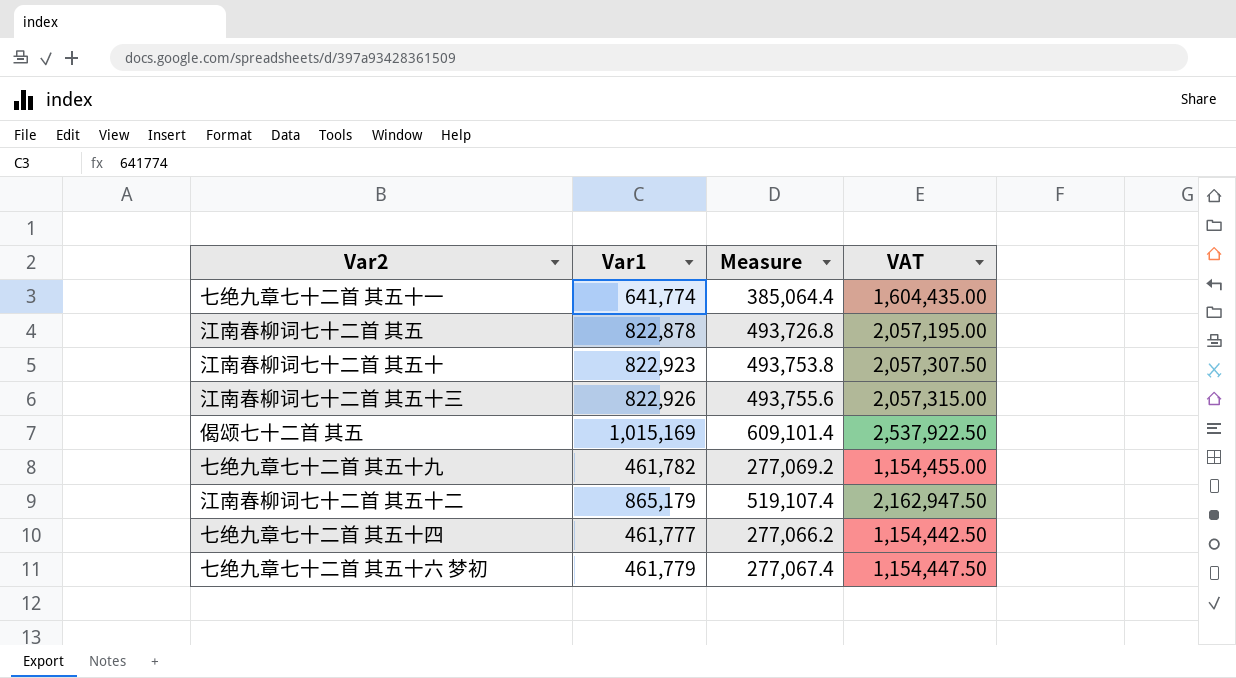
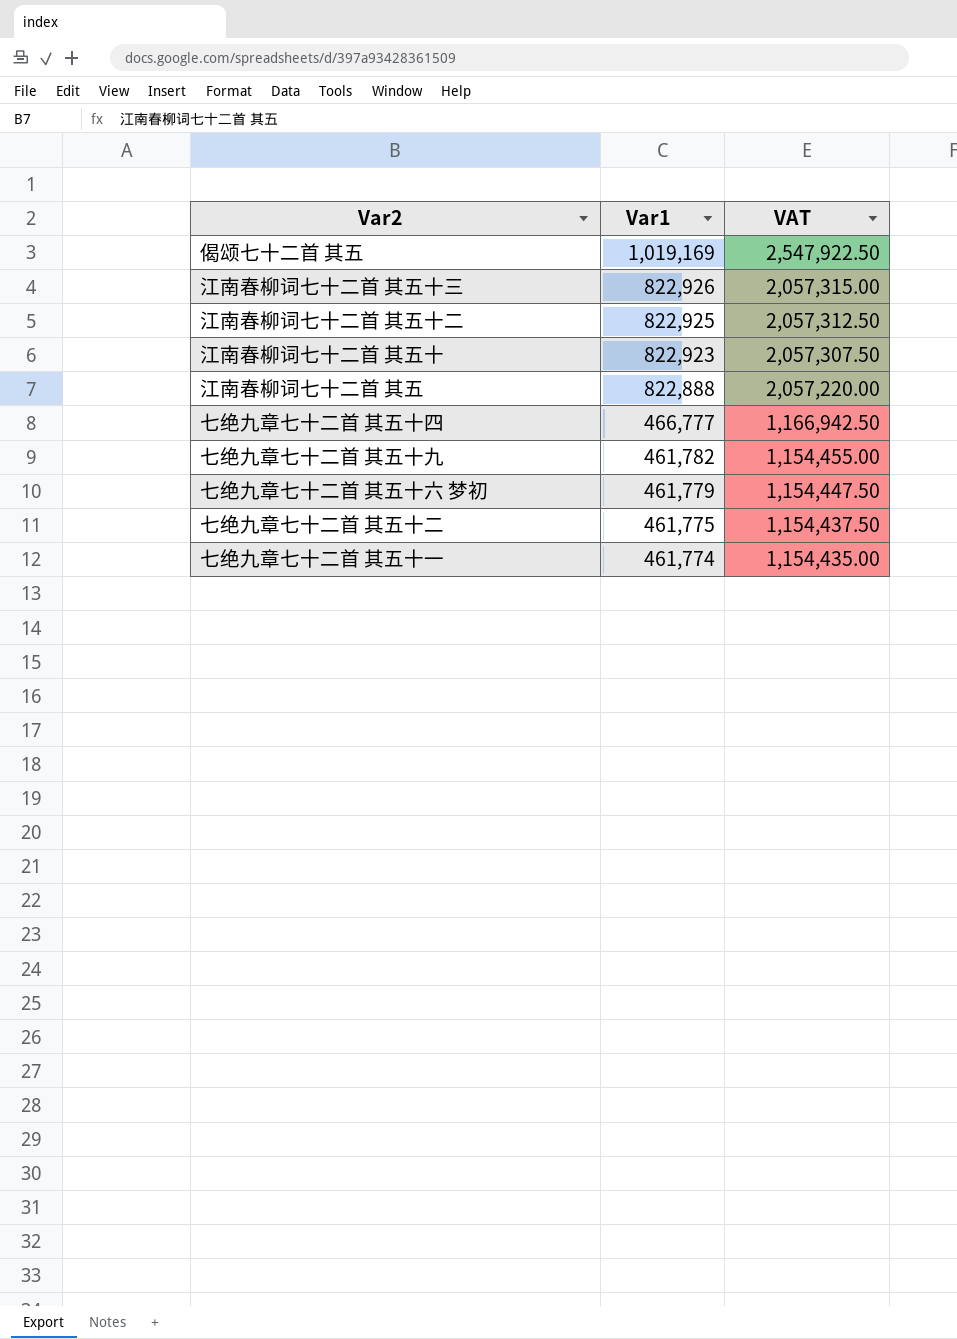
row order: none -> Var1 descending
column Measure | formula: [Var1] * 0.6 -> none
偈颂七十二首 其五 | Var1: 1,015,169 -> 1,019,169
偈颂七十二首 其五 | VAT: 2,537,922.50 -> 2,547,922.50
江南春柳词七十二首 其五十二 | Var1: 865,179 -> 822,925
江南春柳词七十二首 其五十二 | VAT: 2,162,947.50 -> 2,057,312.50
江南春柳词七十二首 其五 | Var1: 822,878 -> 822,888
江南春柳词七十二首 其五 | VAT: 2,057,195.00 -> 2,057,220.00
七绝九章七十二首 其五十四 | Var1: 461,777 -> 466,777
七绝九章七十二首 其五十四 | VAT: 1,154,442.50 -> 1,166,942.50
row 七绝九章七十二首 其五十二: none -> 461,775 | 1,154,437.50
七绝九章七十二首 其五十一 | Var1: 641,774 -> 461,774
七绝九章七十二首 其五十一 | VAT: 1,604,435.00 -> 1,154,435.00

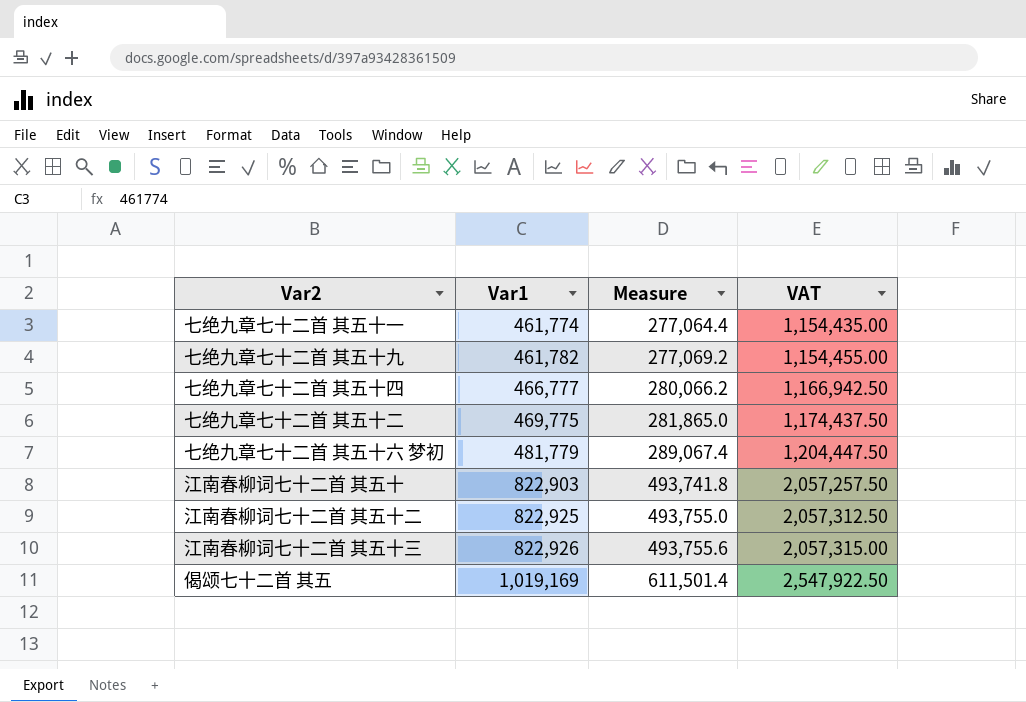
row order: Var1 descending -> Var1 ascending
column Measure | formula: none -> [Var1] * 0.6
row 江南春柳词七十二首 其五: 822,888 | 2,057,220.00 -> none
七绝九章七十二首 其五十二 | Var1: 461,775 -> 469,775
七绝九章七十二首 其五十二 | VAT: 1,154,437.50 -> 1,174,437.50
七绝九章七十二首 其五十六 梦初 | Var1: 461,779 -> 481,779
七绝九章七十二首 其五十六 梦初 | VAT: 1,154,447.50 -> 1,204,447.50
江南春柳词七十二首 其五十 | Var1: 822,923 -> 822,903
江南春柳词七十二首 其五十 | VAT: 2,057,307.50 -> 2,057,257.50

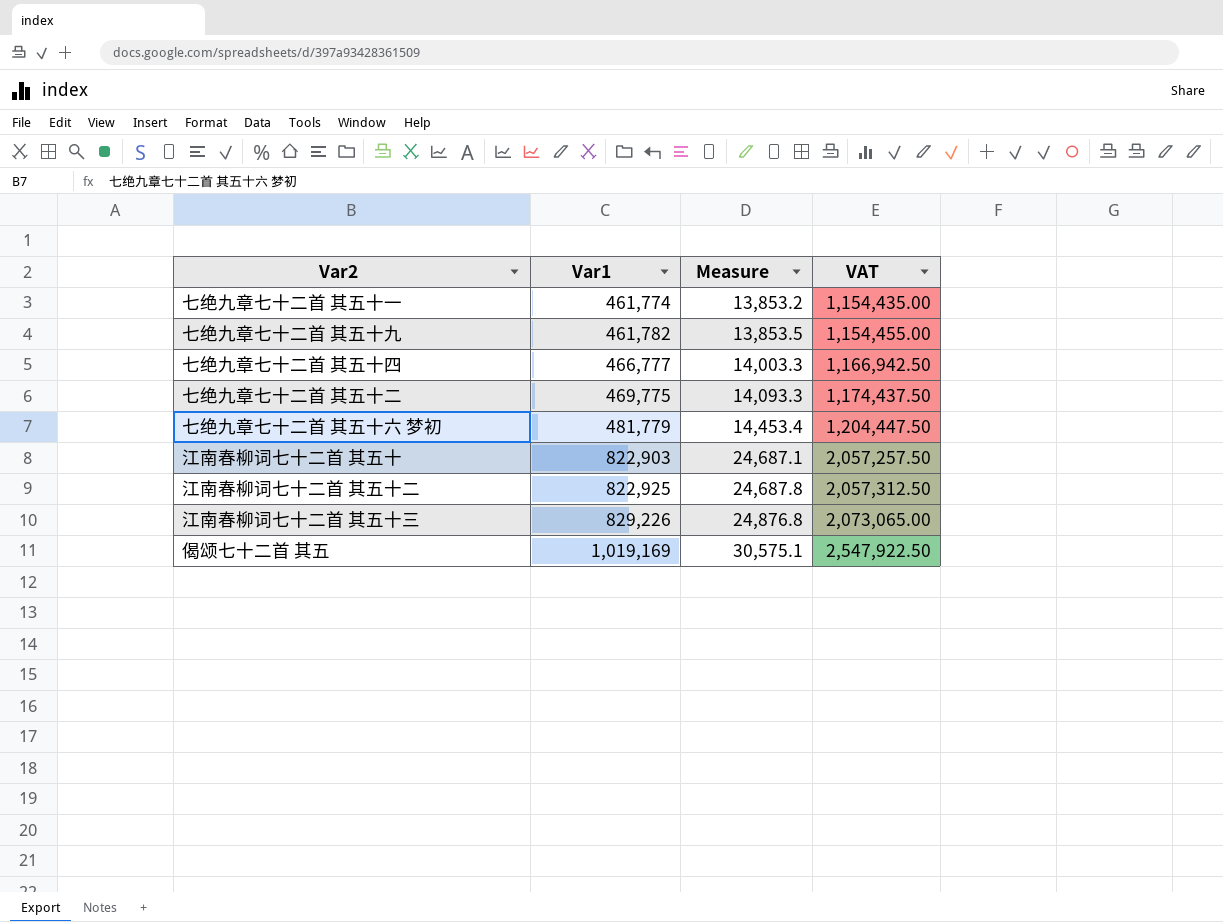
column Measure | formula: [Var1] * 0.6 -> [Var1] * 0.03
江南春柳词七十二首 其五十三 | Var1: 822,926 -> 829,226
江南春柳词七十二首 其五十三 | VAT: 2,057,315.00 -> 2,073,065.00

